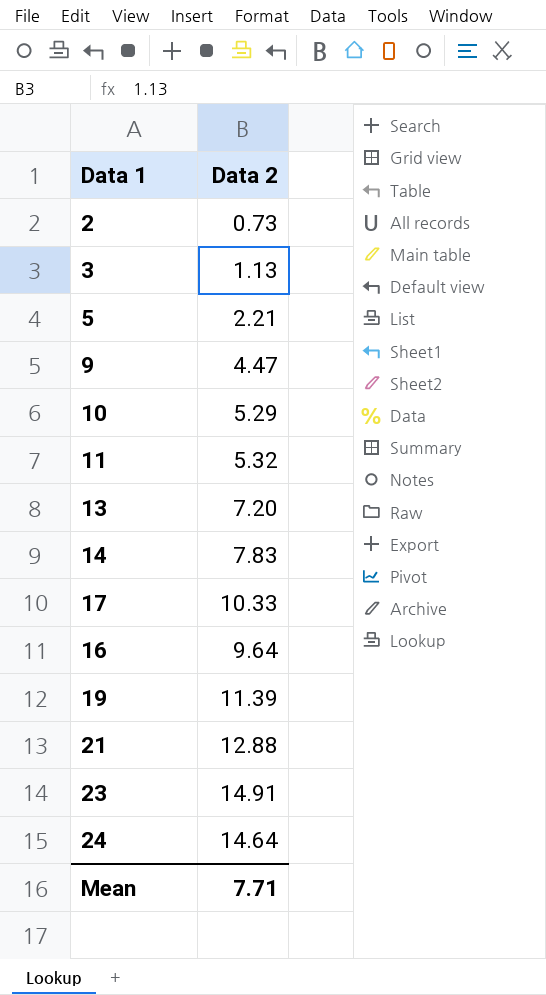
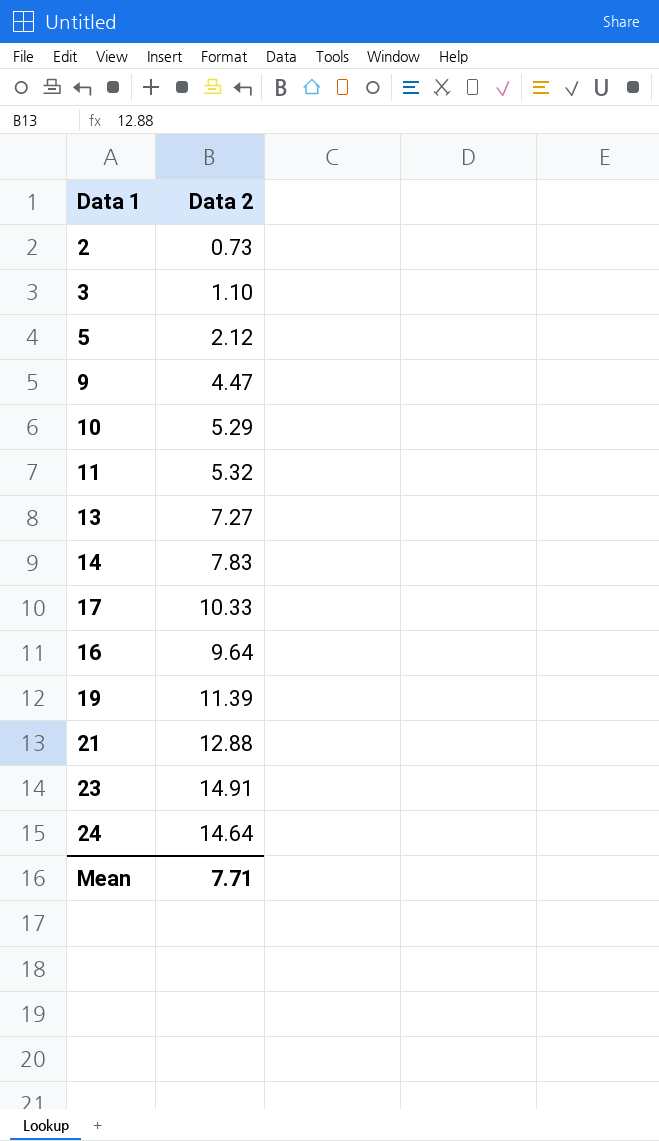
3 | Data 2: 1.13 -> 1.10
5 | Data 2: 2.21 -> 2.12
13 | Data 2: 7.20 -> 7.27

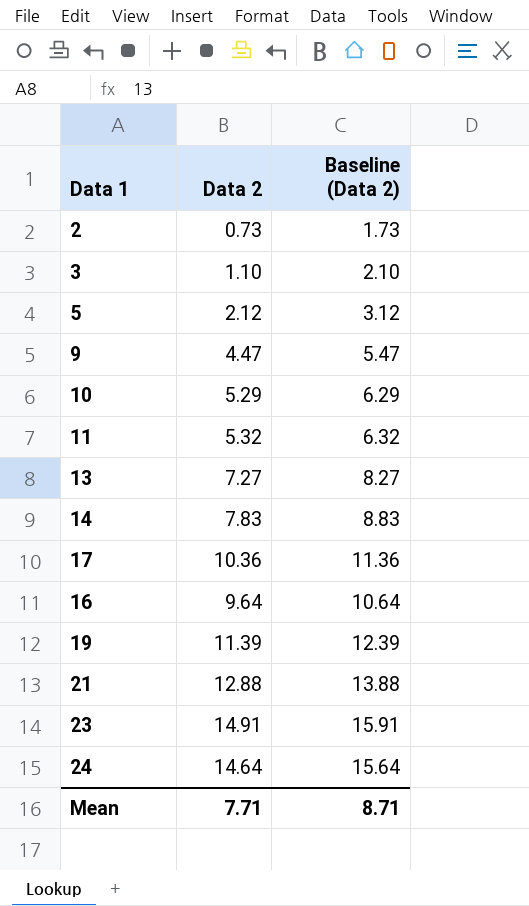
column Baseline (Data 2) | formula: none -> [Data 2] + 1
17 | Data 2: 10.33 -> 10.36

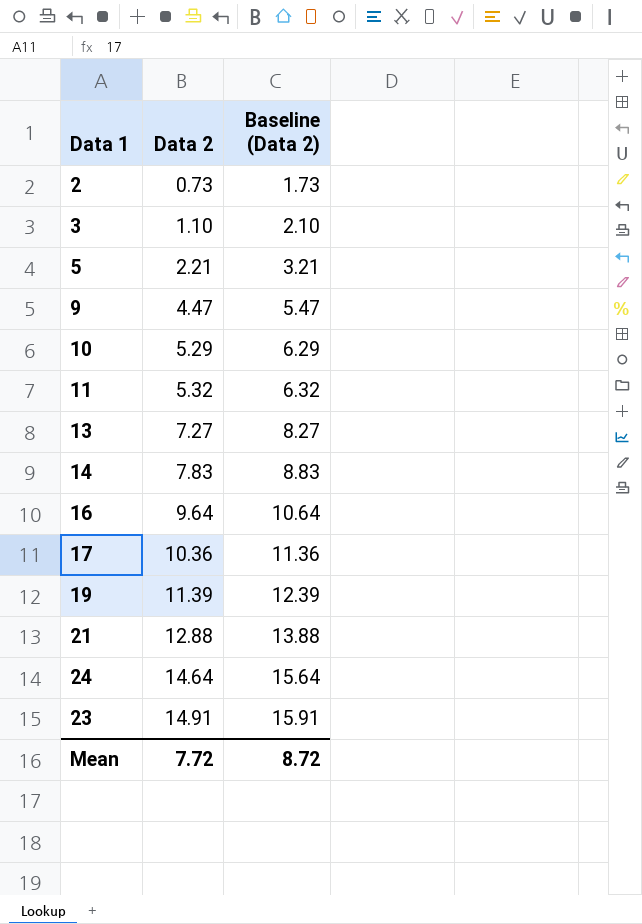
row order: none -> Data 2 ascending
5 | Data 2: 2.12 -> 2.21
5 | Baseline (Data 2): 3.12 -> 3.21
Mean | Data 2: 7.71 -> 7.72
Mean | Baseline (Data 2): 8.71 -> 8.72

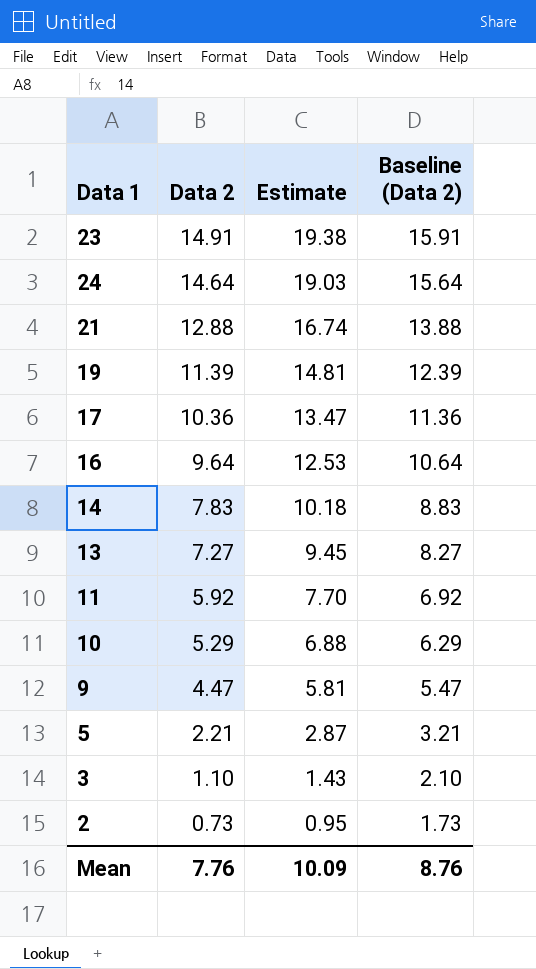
row order: Data 2 ascending -> Data 2 descending
column Estimate | formula: none -> [Data 2] * 1.3
11 | Data 2: 5.32 -> 5.92
11 | Baseline (Data 2): 6.32 -> 6.92
Mean | Data 2: 7.72 -> 7.76
Mean | Baseline (Data 2): 8.72 -> 8.76

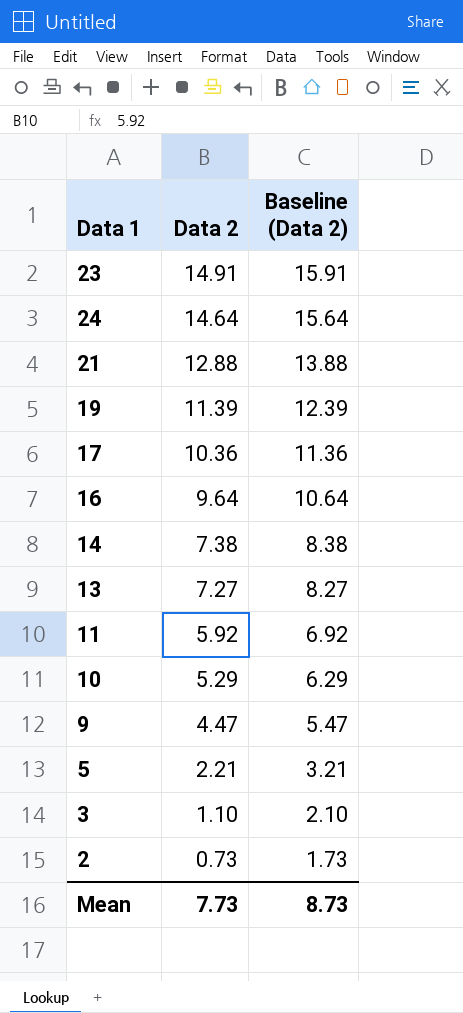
column Estimate | formula: [Data 2] * 1.3 -> none
14 | Data 2: 7.83 -> 7.38
14 | Baseline (Data 2): 8.83 -> 8.38
Mean | Data 2: 7.76 -> 7.73
Mean | Baseline (Data 2): 8.76 -> 8.73

